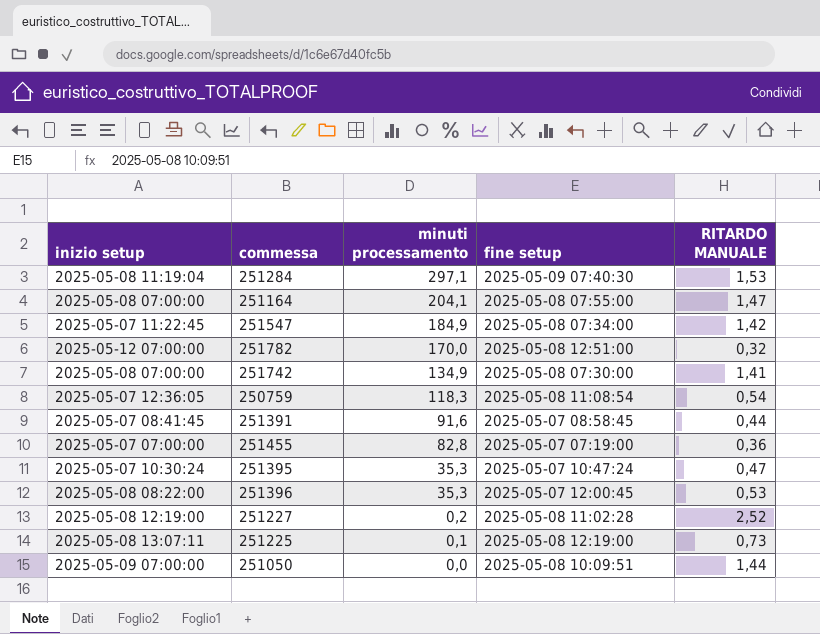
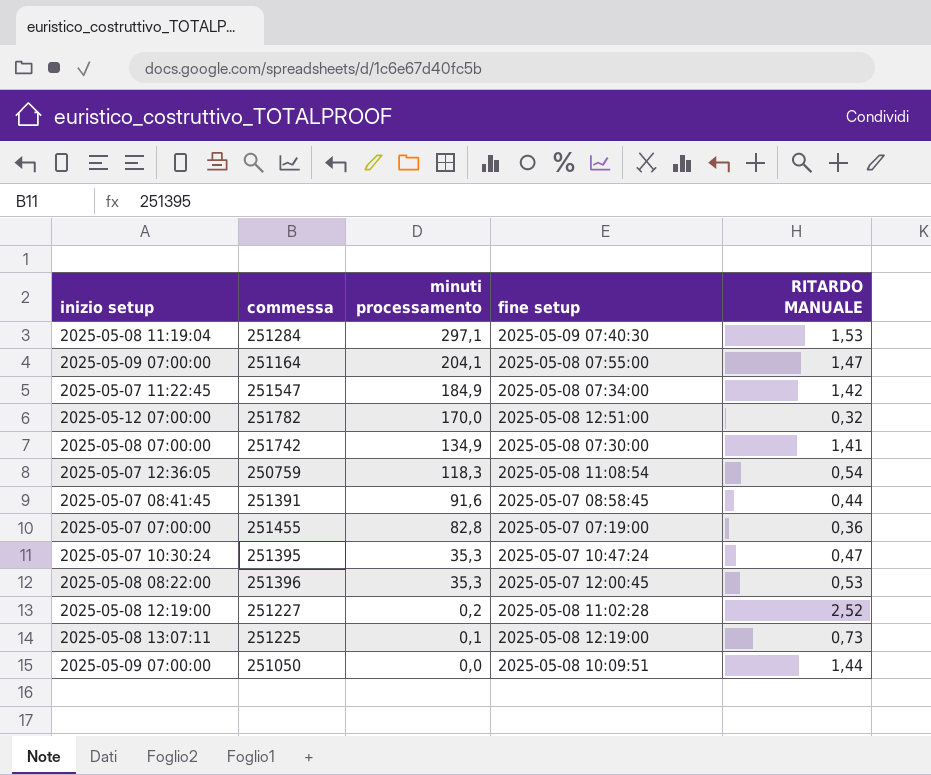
251164 | inizio setup: 2025-05-08 07:00:00 -> 2025-05-09 07:00:00

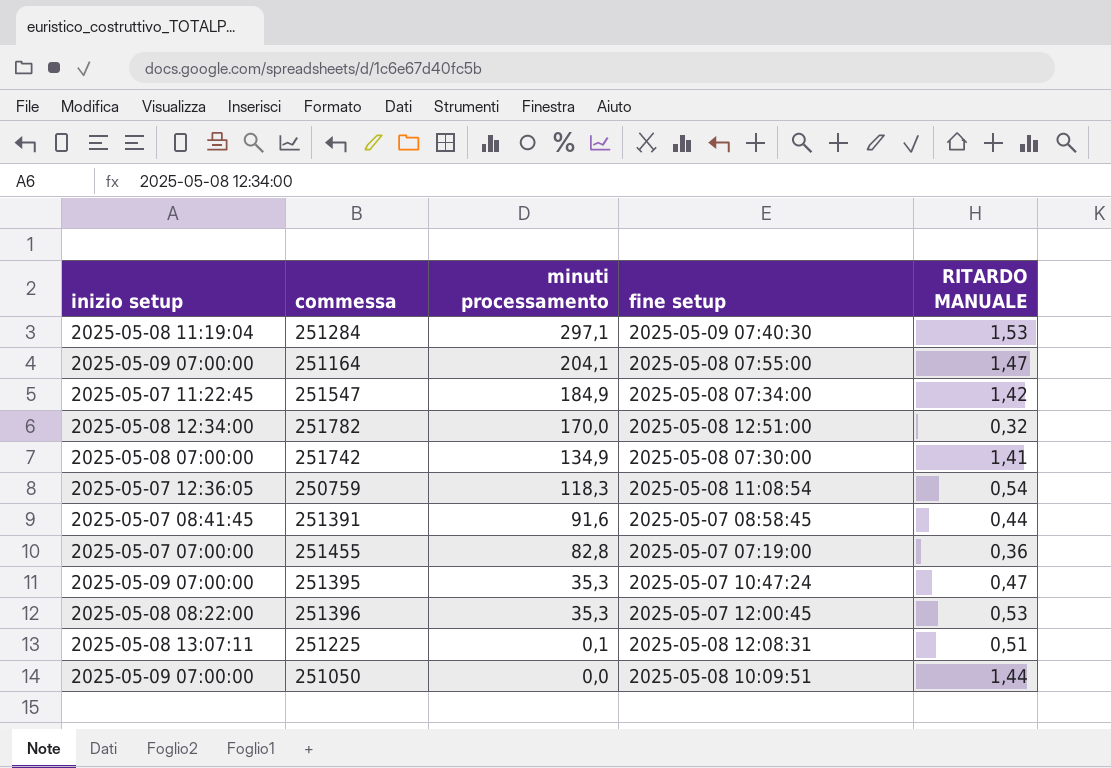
row 251227: 2025-05-08 12:19:00 | 0,2 | 2025-05-08 11:02:28 | 2,52 -> none
251782 | inizio setup: 2025-05-12 07:00:00 -> 2025-05-08 12:34:00
251395 | inizio setup: 2025-05-07 10:30:24 -> 2025-05-09 07:00:00
251225 | fine setup: 2025-05-08 12:19:00 -> 2025-05-08 12:08:31
251225 | RITARDO MANUALE: 0,73 -> 0,51

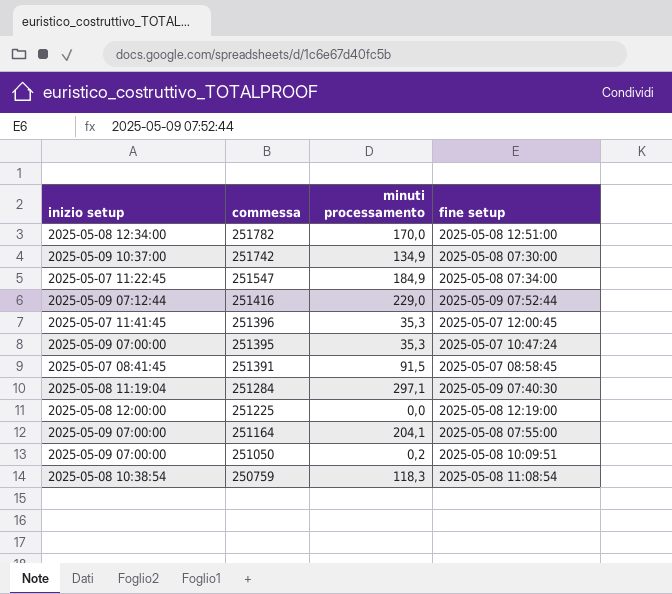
row order: minuti processamento descending -> commessa descending
column RITARDO MANUALE | position: 5 -> none
row 251455: 2025-05-07 07:00:00 | 82,8 | 2025-05-07 07:19:00 | 0,36 -> none
251742 | inizio setup: 2025-05-08 07:00:00 -> 2025-05-09 10:37:00
row 251416: none -> 2025-05-09 07:12:44 | 229,0 | 2025-05-09 07:52:44
251396 | inizio setup: 2025-05-08 08:22:00 -> 2025-05-07 11:41:45
251391 | minuti processamento: 91,6 -> 91,5
251225 | inizio setup: 2025-05-08 13:07:11 -> 2025-05-08 12:00:00
251225 | minuti processamento: 0,1 -> 0,0
251225 | fine setup: 2025-05-08 12:08:31 -> 2025-05-08 12:19:00
251050 | minuti processamento: 0,0 -> 0,2
250759 | inizio setup: 2025-05-07 12:36:05 -> 2025-05-08 10:38:54

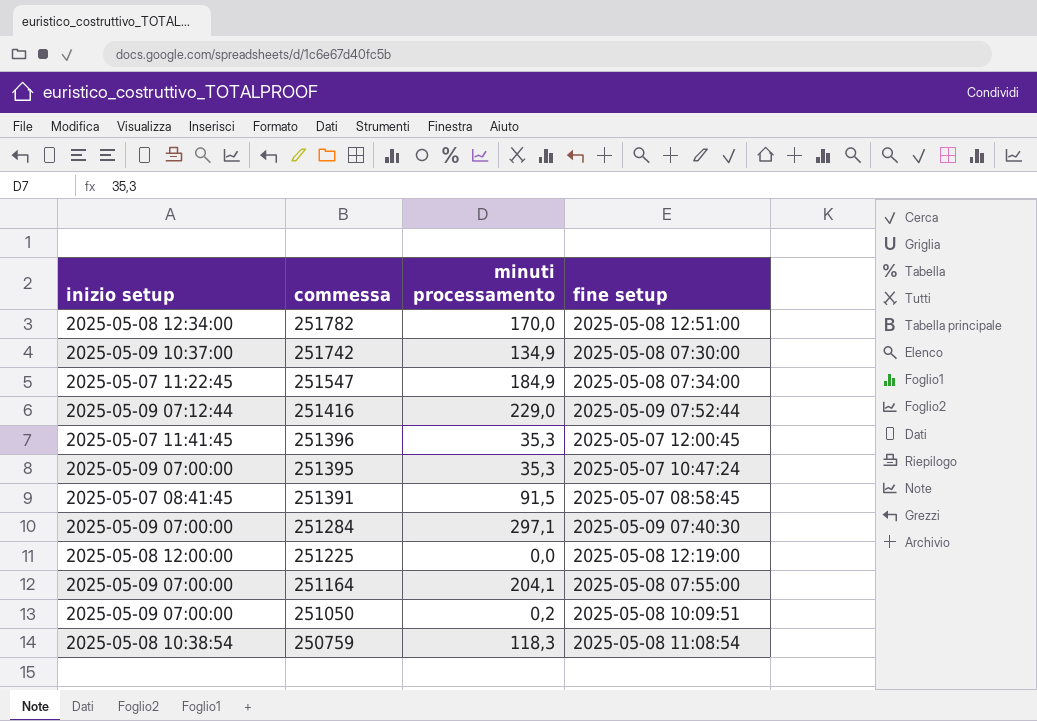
251284 | inizio setup: 2025-05-08 11:19:04 -> 2025-05-09 07:00:00

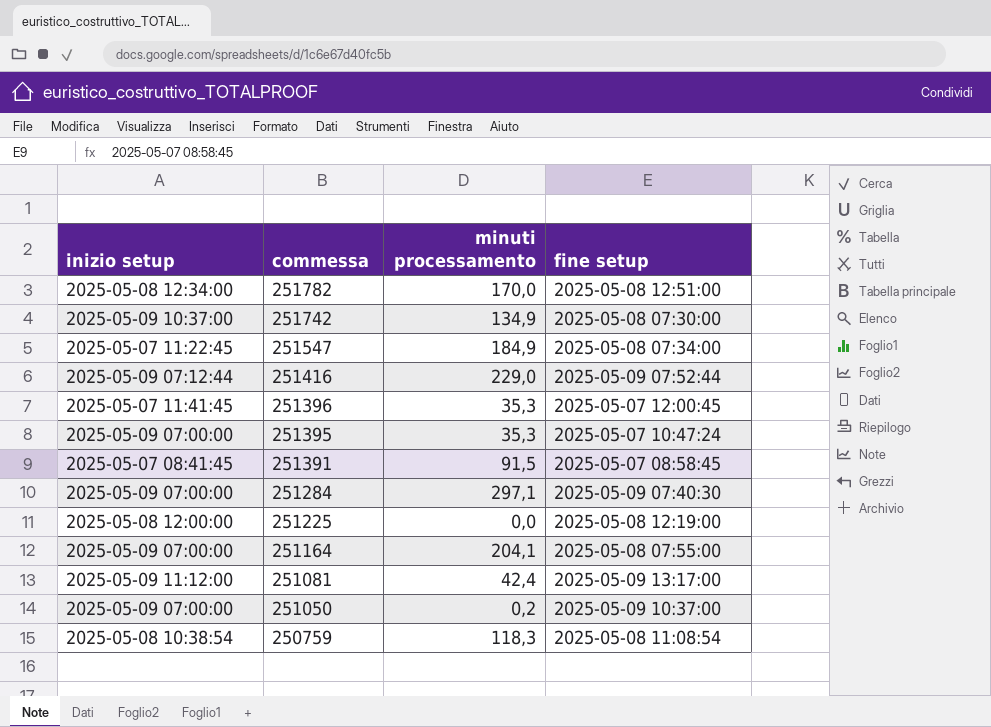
row 251081: none -> 2025-05-09 11:12:00 | 42,4 | 2025-05-09 13:17:00
251050 | fine setup: 2025-05-08 10:09:51 -> 2025-05-09 10:37:00

